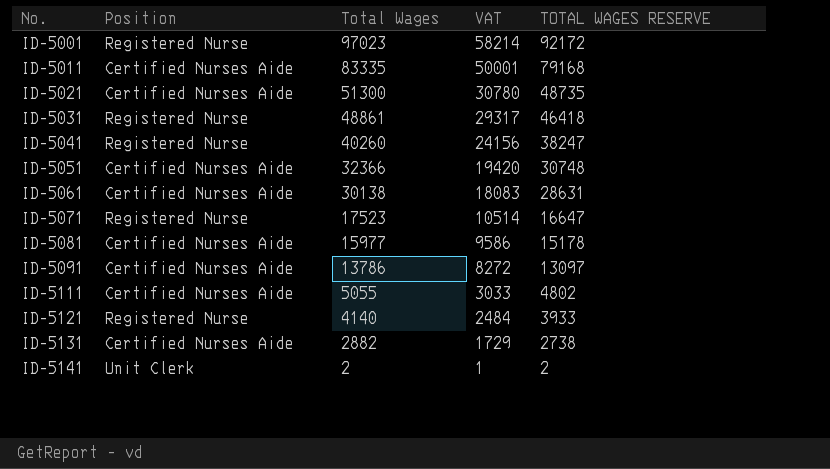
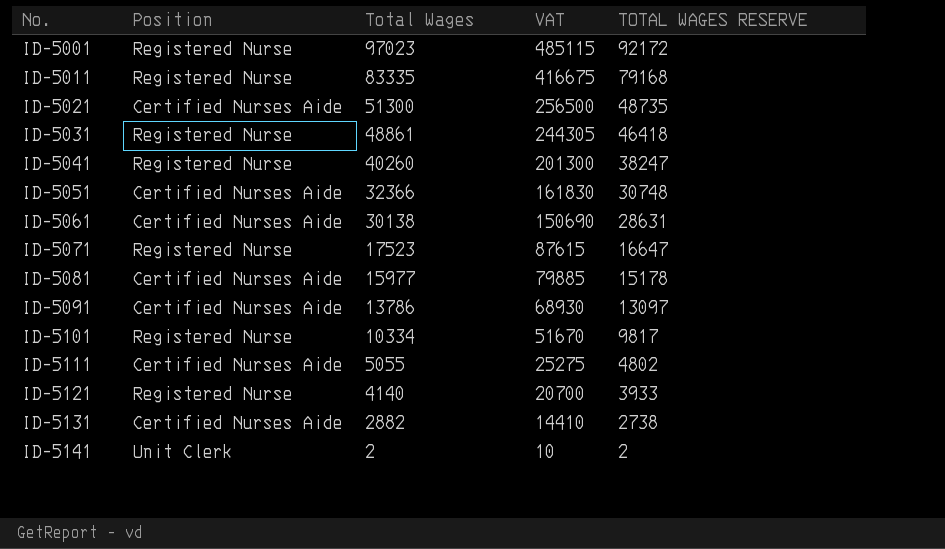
column VAT | formula: [Total Wages] * 0.6 -> [Total Wages] * 5
ID-5011 | Position: Certified Nurses Aide -> Registered Nurse
row ID-5101: none -> Registered Nurse | 10334 | 51670 | 9817

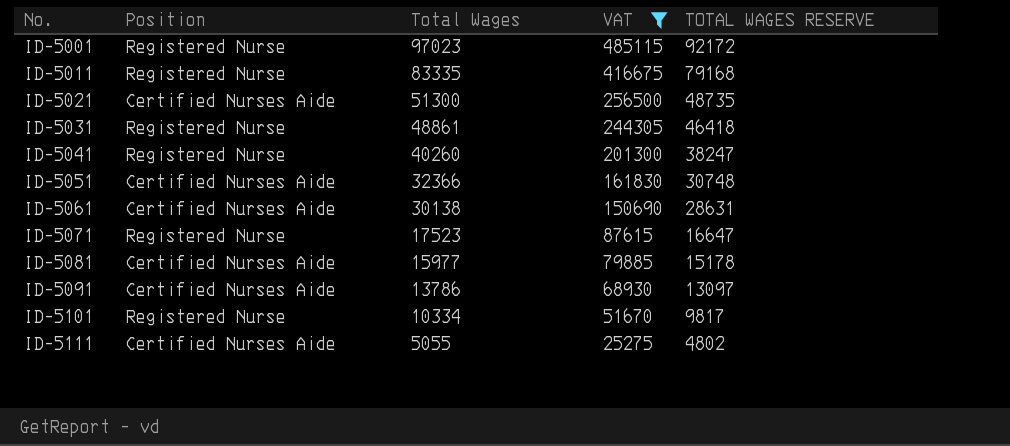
filter: none -> VAT >= 25275

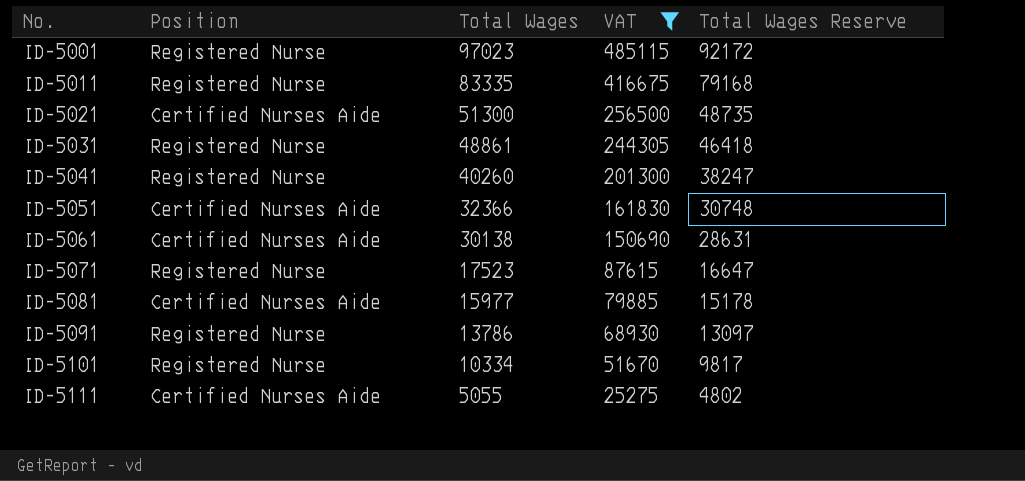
column name: TOTAL WAGES RESERVE -> Total Wages Reserve
ID-5091 | Position: Certified Nurses Aide -> Registered Nurse

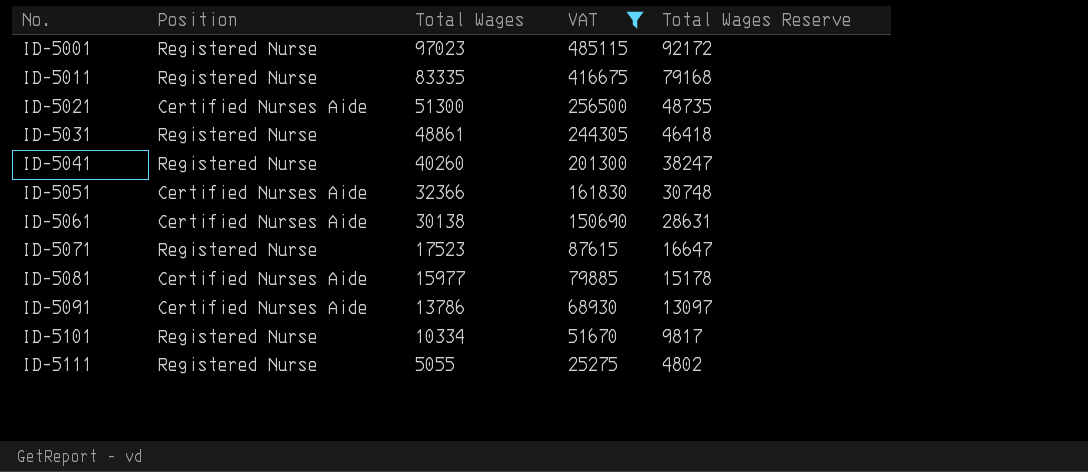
ID-5091 | Position: Registered Nurse -> Certified Nurses Aide
ID-5111 | Position: Certified Nurses Aide -> Registered Nurse

